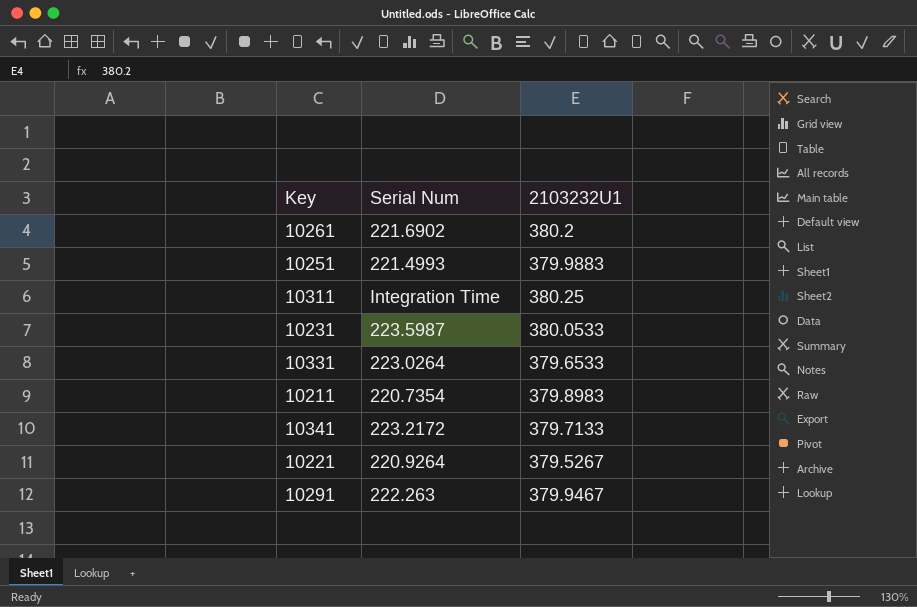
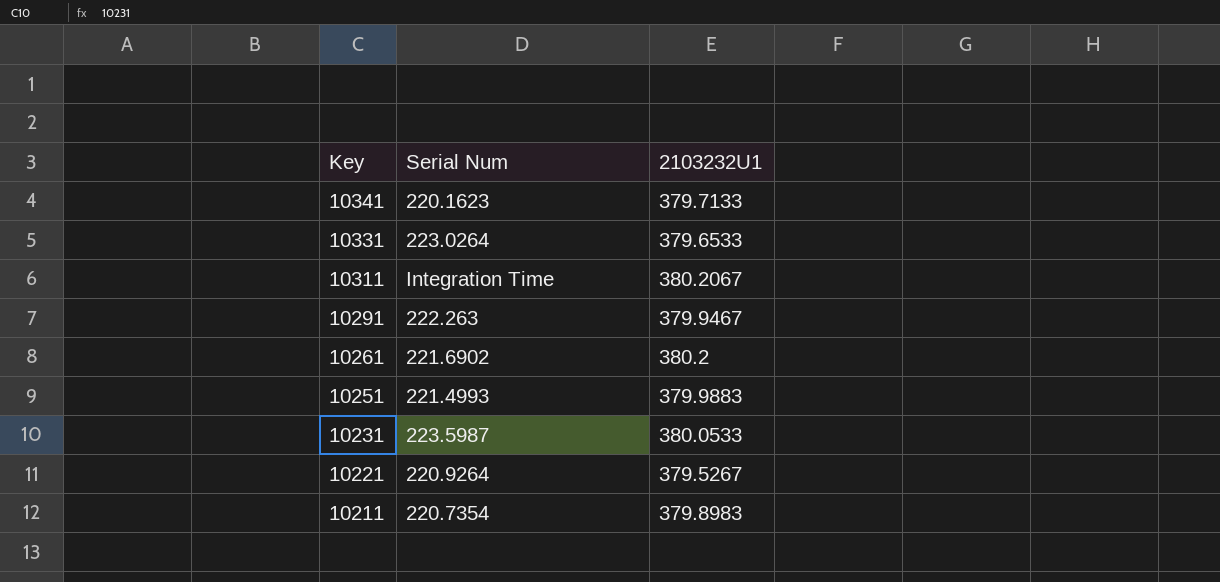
row order: none -> Key descending
10341 | Serial Num: 223.2172 -> 220.1623
10311 | 2103232U1: 380.25 -> 380.2067

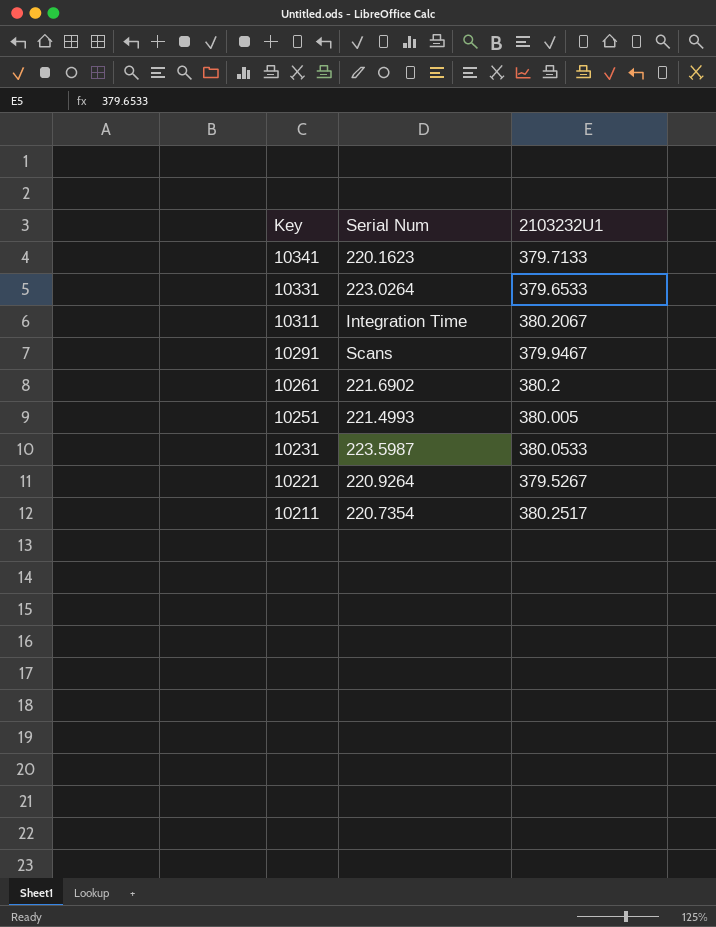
10291 | Serial Num: 222.263 -> Scans
10251 | 2103232U1: 379.9883 -> 380.005
10211 | 2103232U1: 379.8983 -> 380.2517

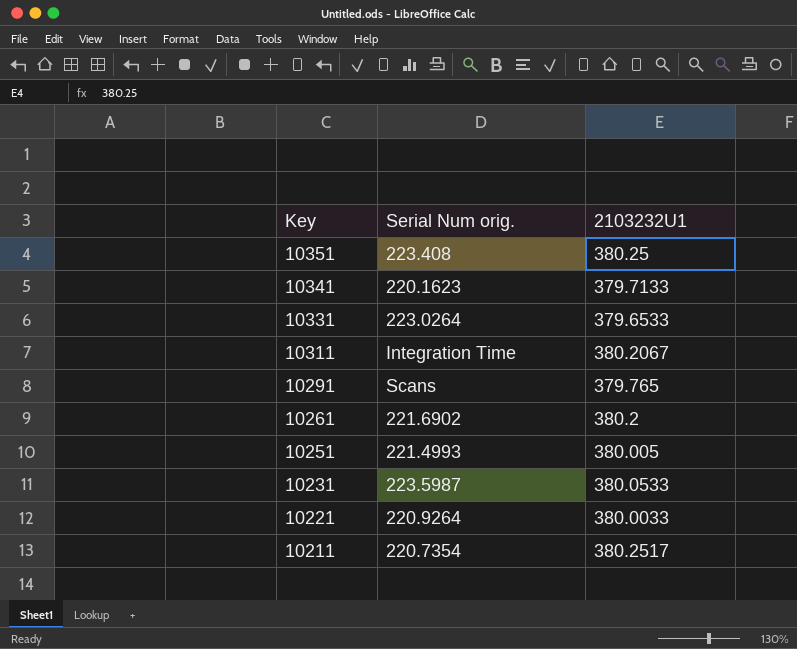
column name: Serial Num -> Serial Num orig.
row 10351: none -> 223.408 | 380.25
10291 | 2103232U1: 379.9467 -> 379.765
10221 | 2103232U1: 379.5267 -> 380.0033

